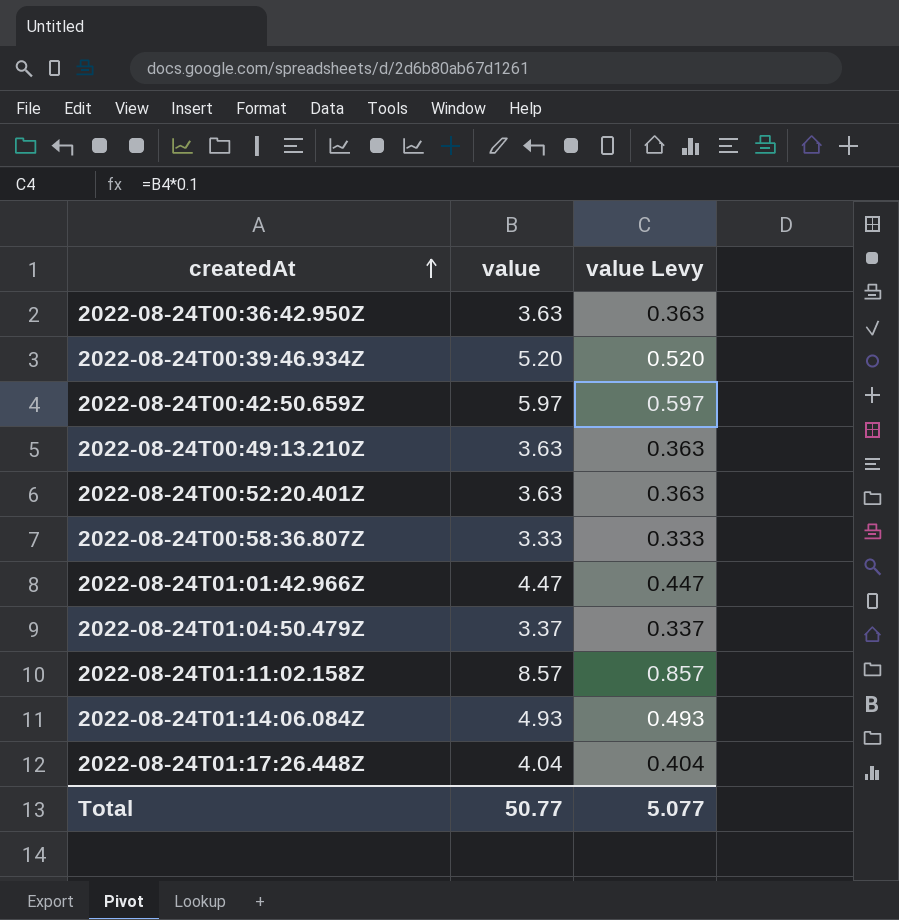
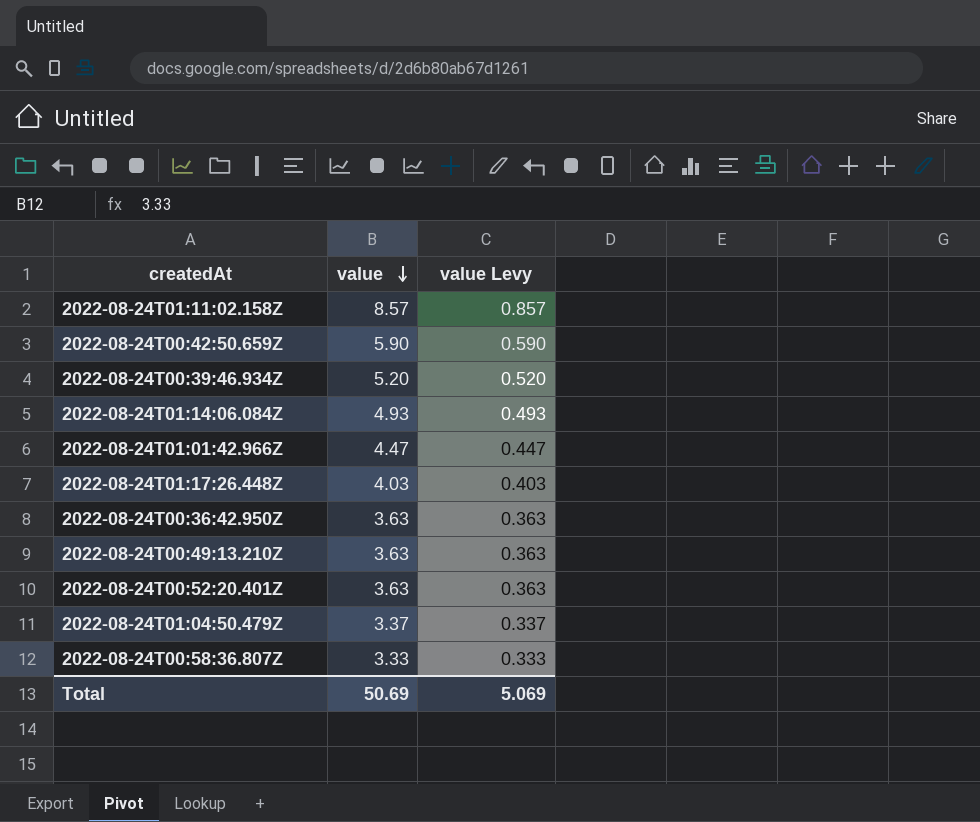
row order: createdAt ascending -> value descending
2022-08-24T00:42:50.659Z | value: 5.97 -> 5.90
2022-08-24T00:42:50.659Z | value Levy: 0.597 -> 0.590
2022-08-24T01:17:26.448Z | value: 4.04 -> 4.03
2022-08-24T01:17:26.448Z | value Levy: 0.404 -> 0.403
Total | value: 50.77 -> 50.69
Total | value Levy: 5.077 -> 5.069

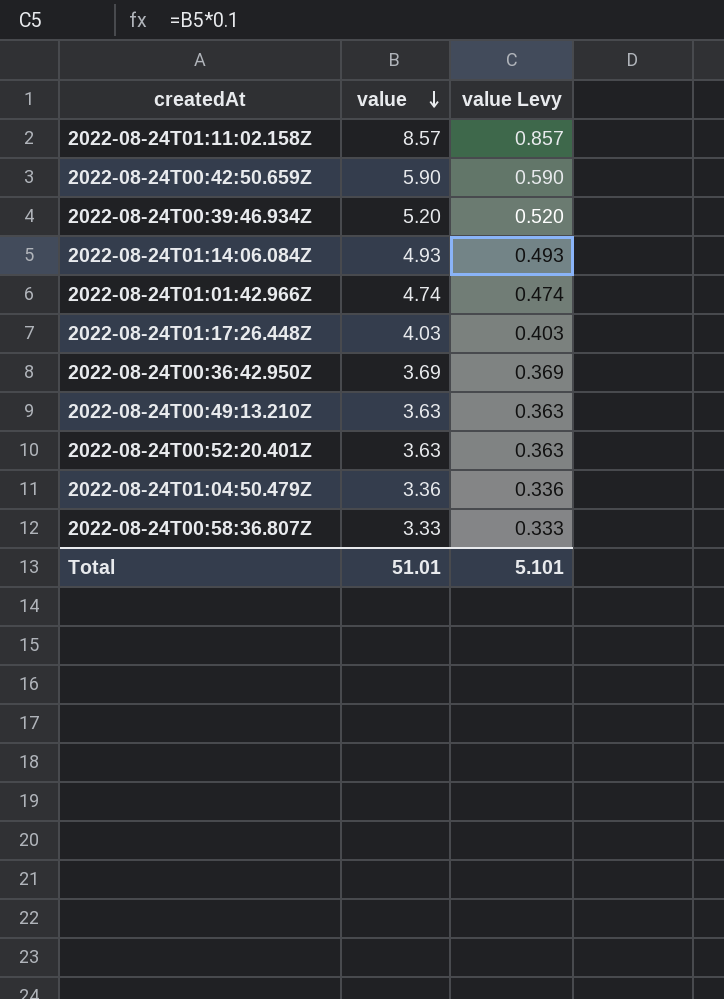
2022-08-24T01:01:42.966Z | value: 4.47 -> 4.74
2022-08-24T01:01:42.966Z | value Levy: 0.447 -> 0.474
2022-08-24T00:36:42.950Z | value: 3.63 -> 3.69
2022-08-24T00:36:42.950Z | value Levy: 0.363 -> 0.369
2022-08-24T01:04:50.479Z | value: 3.37 -> 3.36
2022-08-24T01:04:50.479Z | value Levy: 0.337 -> 0.336
Total | value: 50.69 -> 51.01
Total | value Levy: 5.069 -> 5.101

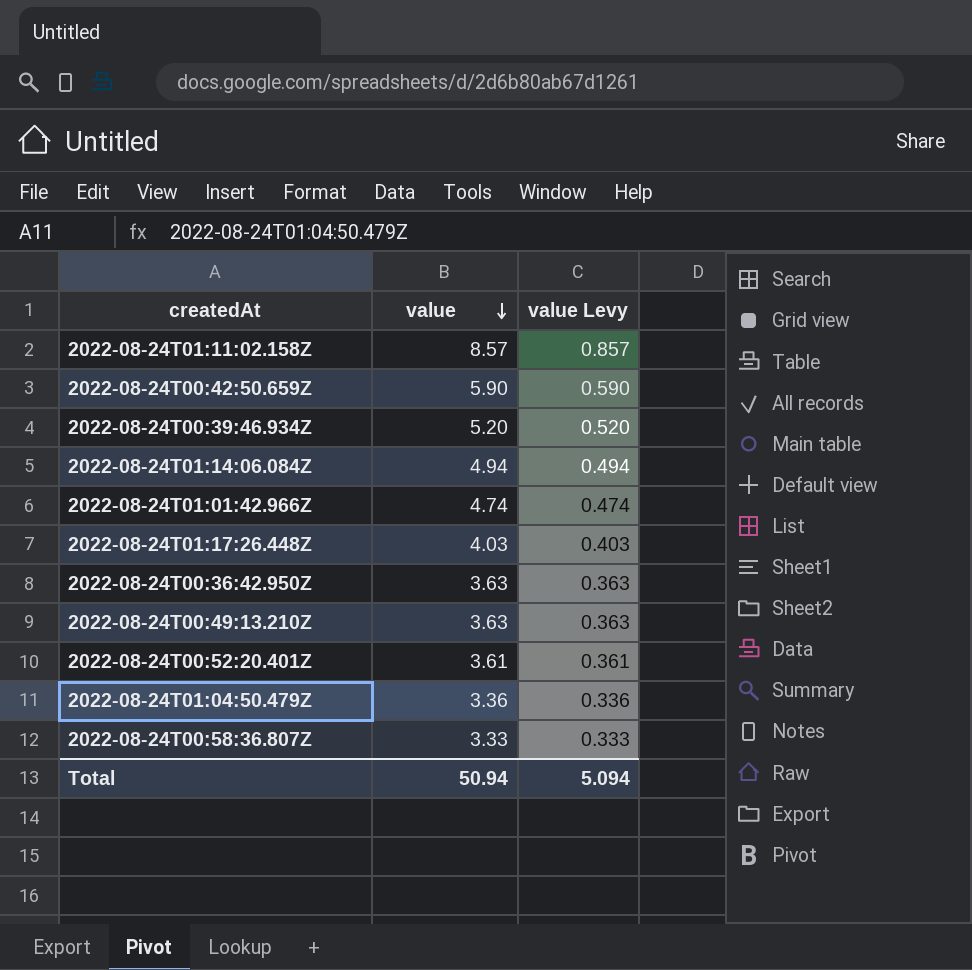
2022-08-24T01:14:06.084Z | value: 4.93 -> 4.94
2022-08-24T01:14:06.084Z | value Levy: 0.493 -> 0.494
2022-08-24T00:36:42.950Z | value: 3.69 -> 3.63
2022-08-24T00:36:42.950Z | value Levy: 0.369 -> 0.363
2022-08-24T00:52:20.401Z | value: 3.63 -> 3.61
2022-08-24T00:52:20.401Z | value Levy: 0.363 -> 0.361
Total | value: 51.01 -> 50.94
Total | value Levy: 5.101 -> 5.094

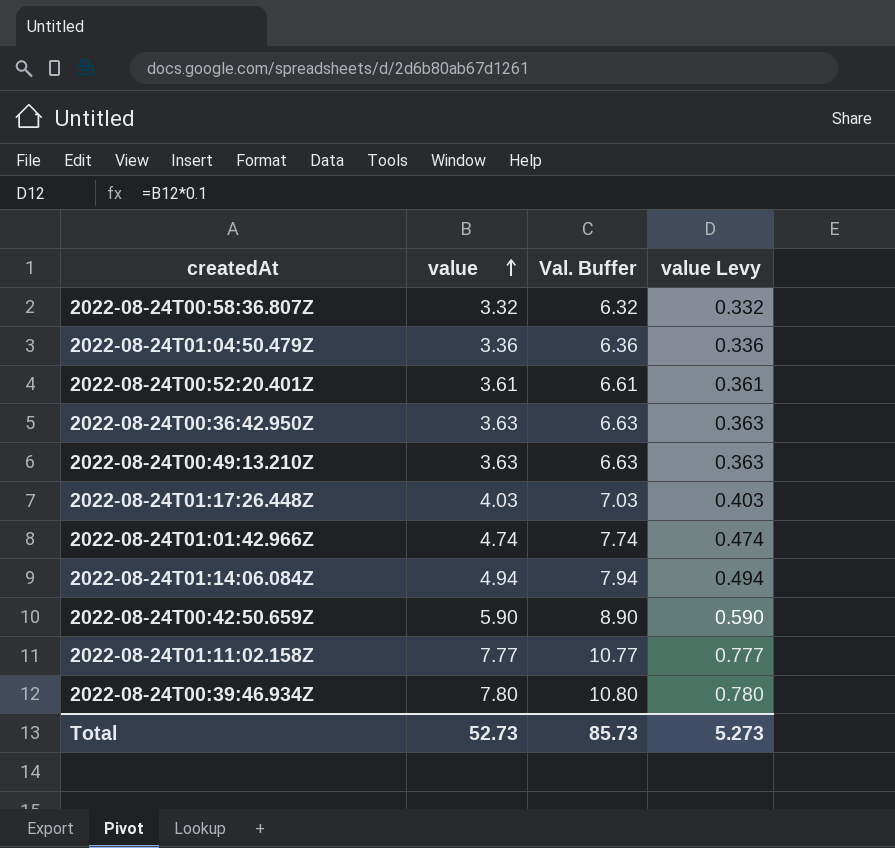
row order: value descending -> value ascending
column Val. Buffer | formula: none -> [value] + 3
2022-08-24T00:58:36.807Z | value: 3.33 -> 3.32
2022-08-24T00:58:36.807Z | value Levy: 0.333 -> 0.332
2022-08-24T01:11:02.158Z | value: 8.57 -> 7.77
2022-08-24T01:11:02.158Z | value Levy: 0.857 -> 0.777
2022-08-24T00:39:46.934Z | value: 5.20 -> 7.80
2022-08-24T00:39:46.934Z | value Levy: 0.520 -> 0.780
Total | value: 50.94 -> 52.73
Total | value Levy: 5.094 -> 5.273

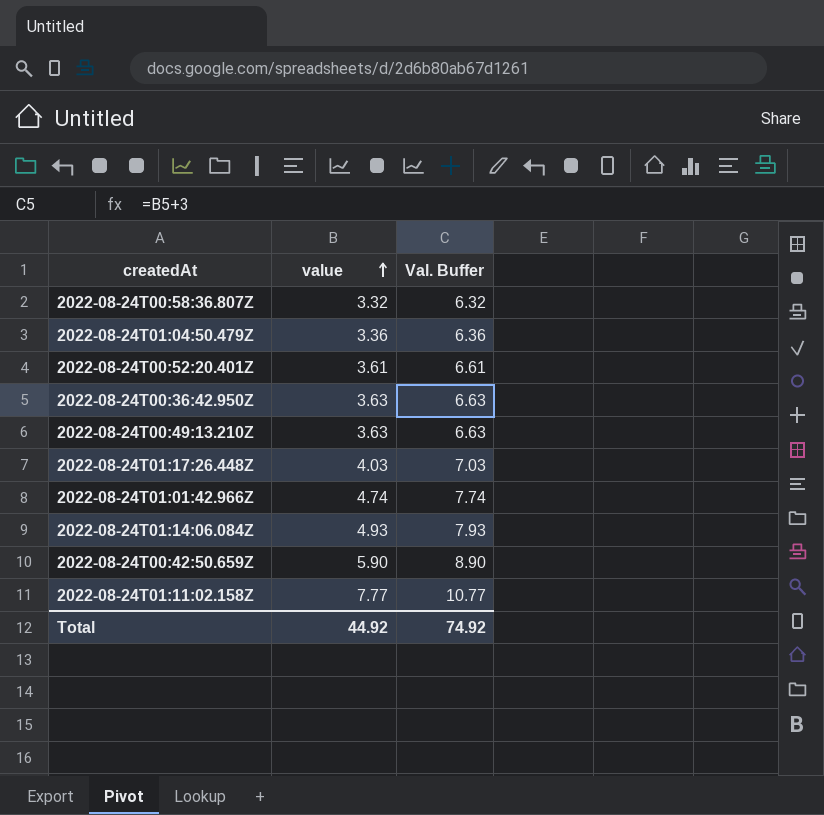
column value Levy | formula: [value] * 0.1 -> none
row 2022-08-24T00:39:46.934Z: 7.80 | 10.80 | 0.780 -> none
2022-08-24T01:14:06.084Z | value: 4.94 -> 4.93
2022-08-24T01:14:06.084Z | Val. Buffer: 7.94 -> 7.93
Total | value: 52.73 -> 44.92
Total | Val. Buffer: 85.73 -> 74.92

